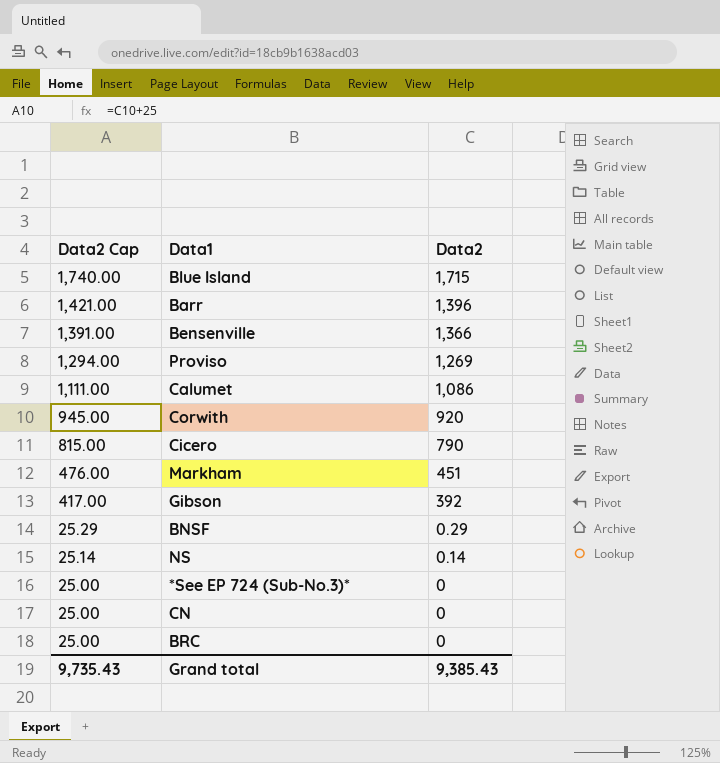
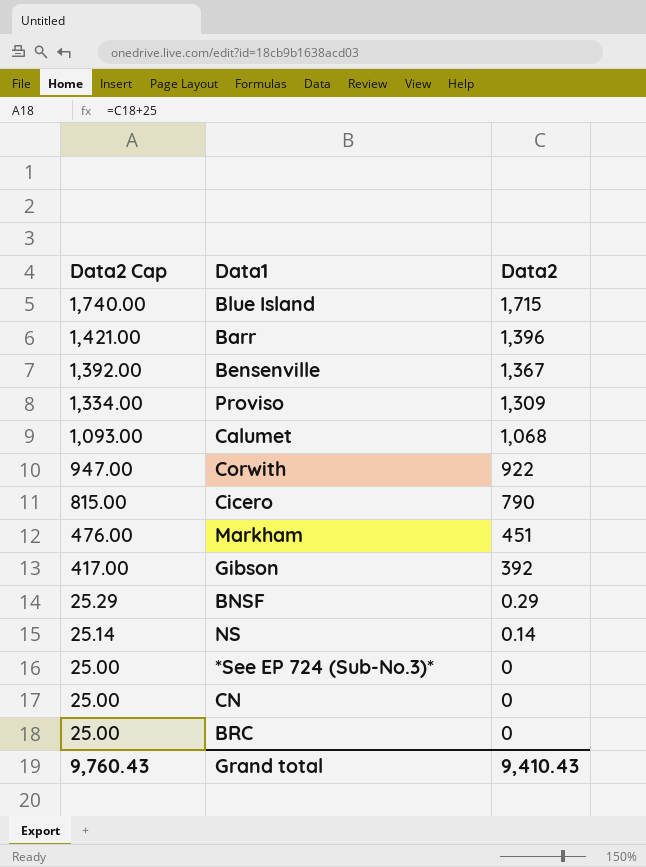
Bensenville | Data2 Cap: 1,391.00 -> 1,392.00
Bensenville | Data2: 1,366 -> 1,367
Proviso | Data2 Cap: 1,294.00 -> 1,334.00
Proviso | Data2: 1,269 -> 1,309
Calumet | Data2 Cap: 1,111.00 -> 1,093.00
Calumet | Data2: 1,086 -> 1,068
Corwith | Data2 Cap: 945.00 -> 947.00
Corwith | Data2: 920 -> 922
Grand total | Data2 Cap: 9,735.43 -> 9,760.43
Grand total | Data2: 9,385.43 -> 9,410.43

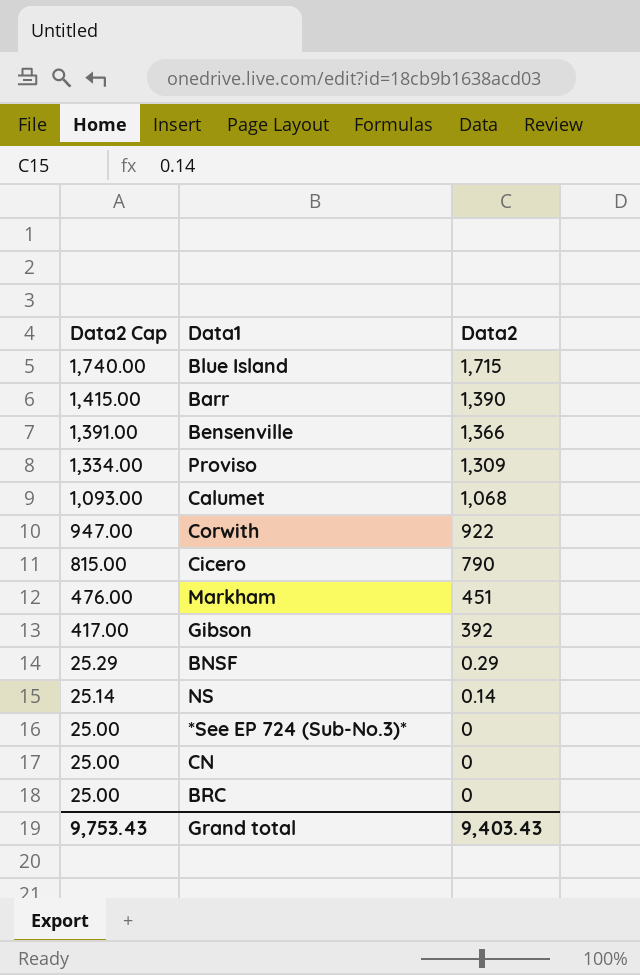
Barr | Data2 Cap: 1,421.00 -> 1,415.00
Barr | Data2: 1,396 -> 1,390
Bensenville | Data2 Cap: 1,392.00 -> 1,391.00
Bensenville | Data2: 1,367 -> 1,366
Grand total | Data2 Cap: 9,760.43 -> 9,753.43
Grand total | Data2: 9,410.43 -> 9,403.43

